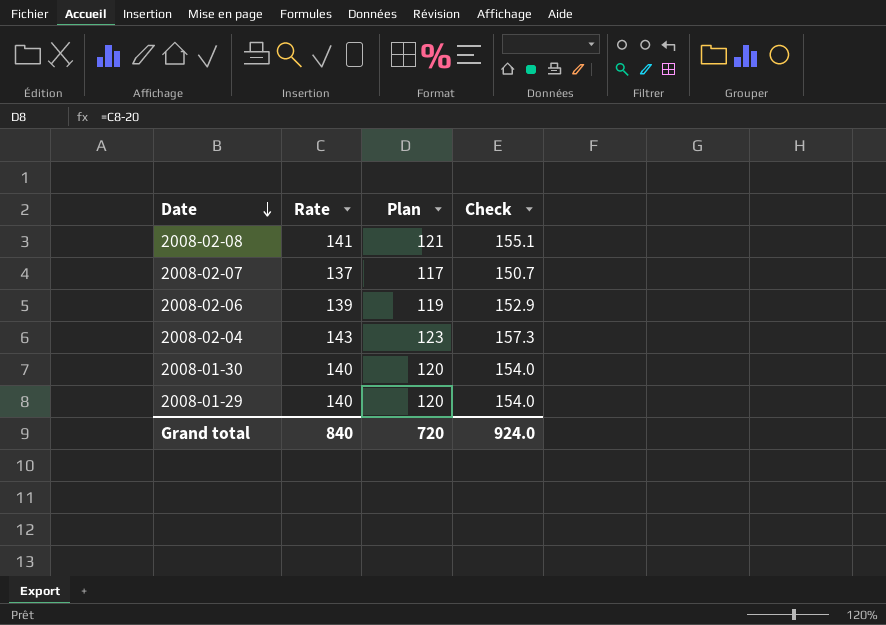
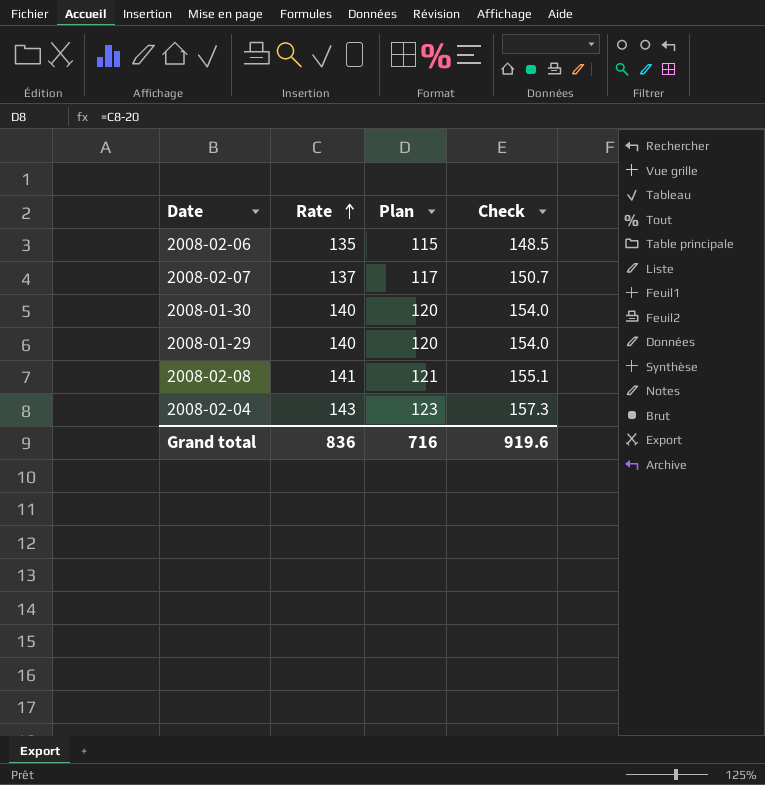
row order: Date descending -> Rate ascending
2008-02-06 | Rate: 139 -> 135
2008-02-06 | Plan: 119 -> 115
2008-02-06 | Check: 152.9 -> 148.5
Grand total | Rate: 840 -> 836
Grand total | Plan: 720 -> 716
Grand total | Check: 924.0 -> 919.6

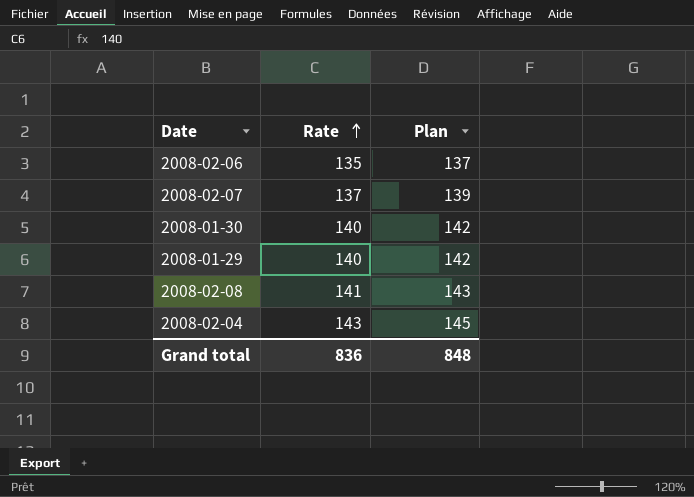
column Check | formula: [Rate] * 1.1 -> none
column Plan | formula: [Rate] - 20 -> [Rate] + 2
Grand total | Plan: 716 -> 848

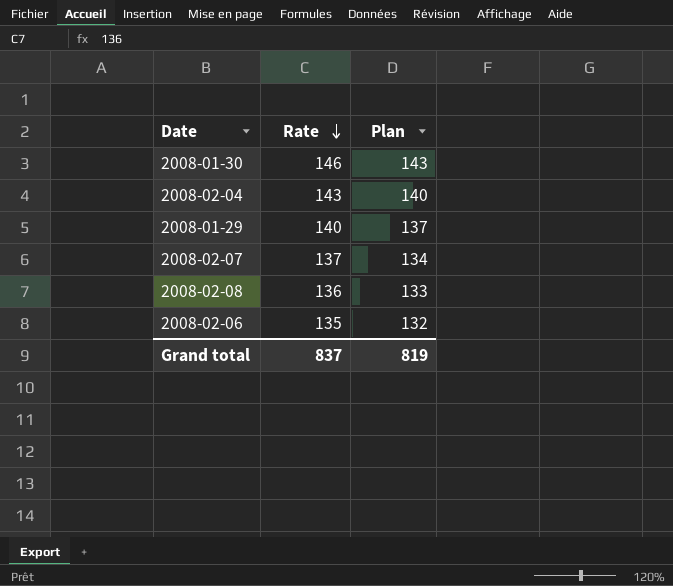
row order: Rate ascending -> Rate descending
column Plan | formula: [Rate] + 2 -> [Rate] - 3
2008-01-30 | Rate: 140 -> 146
2008-02-08 | Rate: 141 -> 136
Grand total | Rate: 836 -> 837
Grand total | Plan: 848 -> 819

